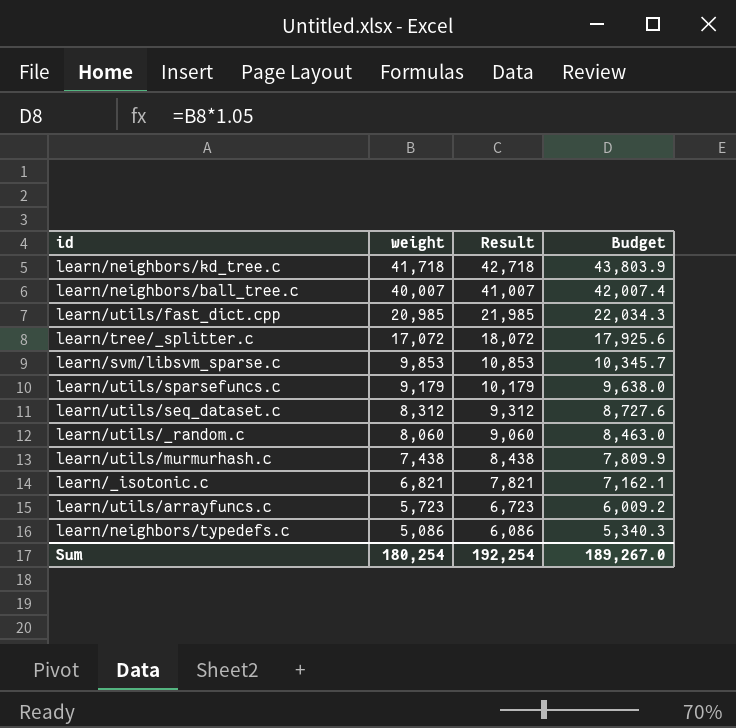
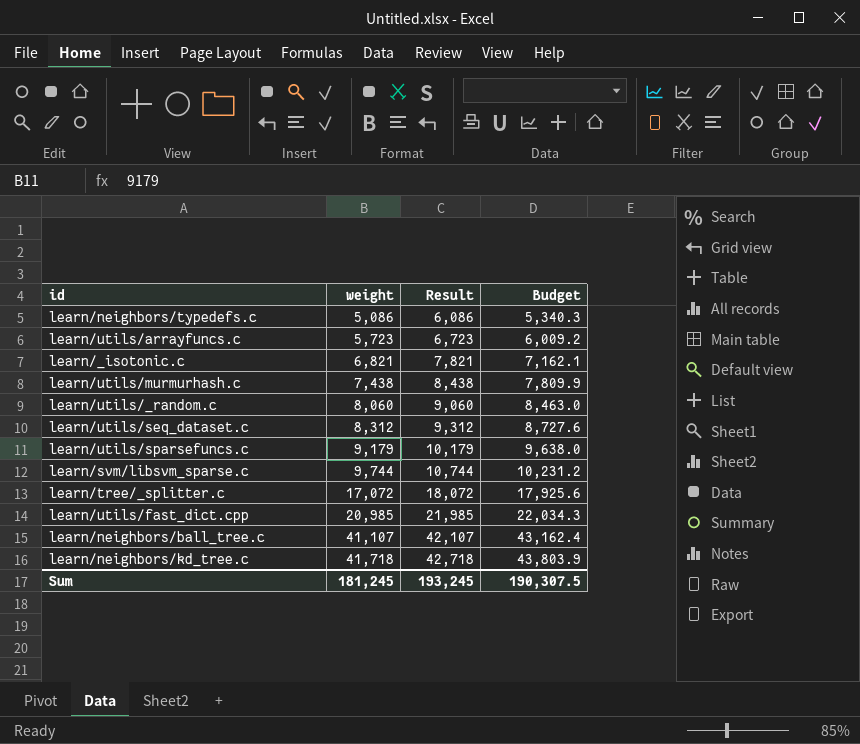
row order: weight descending -> weight ascending
learn/svm/libsvm_sparse.c | weight: 9,853 -> 9,744
learn/svm/libsvm_sparse.c | Result: 10,853 -> 10,744
learn/svm/libsvm_sparse.c | Budget: 10,345.7 -> 10,231.2
learn/neighbors/ball_tree.c | weight: 40,007 -> 41,107
learn/neighbors/ball_tree.c | Result: 41,007 -> 42,107
learn/neighbors/ball_tree.c | Budget: 42,007.4 -> 43,162.4
Sum | weight: 180,254 -> 181,245
Sum | Result: 192,254 -> 193,245
Sum | Budget: 189,267.0 -> 190,307.5

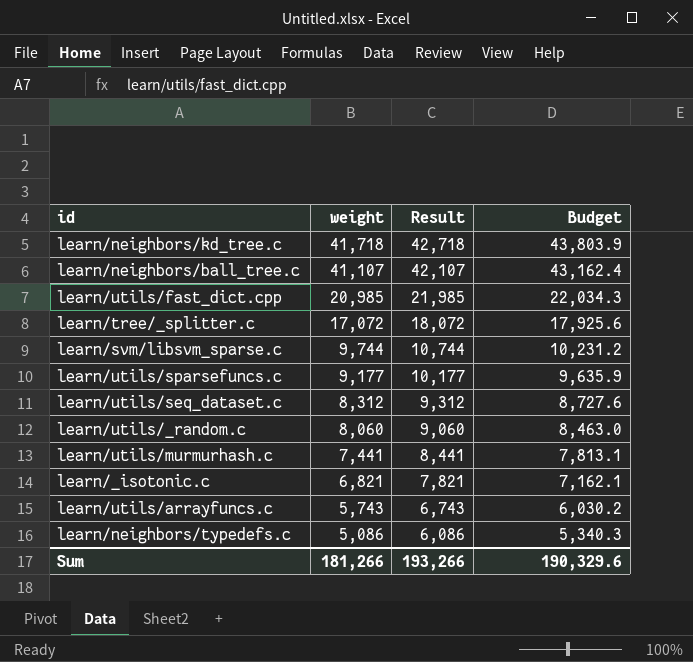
row order: weight ascending -> weight descending
learn/utils/sparsefuncs.c | weight: 9,179 -> 9,177
learn/utils/sparsefuncs.c | Result: 10,179 -> 10,177
learn/utils/sparsefuncs.c | Budget: 9,638.0 -> 9,635.9
learn/utils/murmurhash.c | weight: 7,438 -> 7,441
learn/utils/murmurhash.c | Result: 8,438 -> 8,441
learn/utils/murmurhash.c | Budget: 7,809.9 -> 7,813.1
learn/utils/arrayfuncs.c | weight: 5,723 -> 5,743
learn/utils/arrayfuncs.c | Result: 6,723 -> 6,743
learn/utils/arrayfuncs.c | Budget: 6,009.2 -> 6,030.2
Sum | weight: 181,245 -> 181,266
Sum | Result: 193,245 -> 193,266
Sum | Budget: 190,307.5 -> 190,329.6

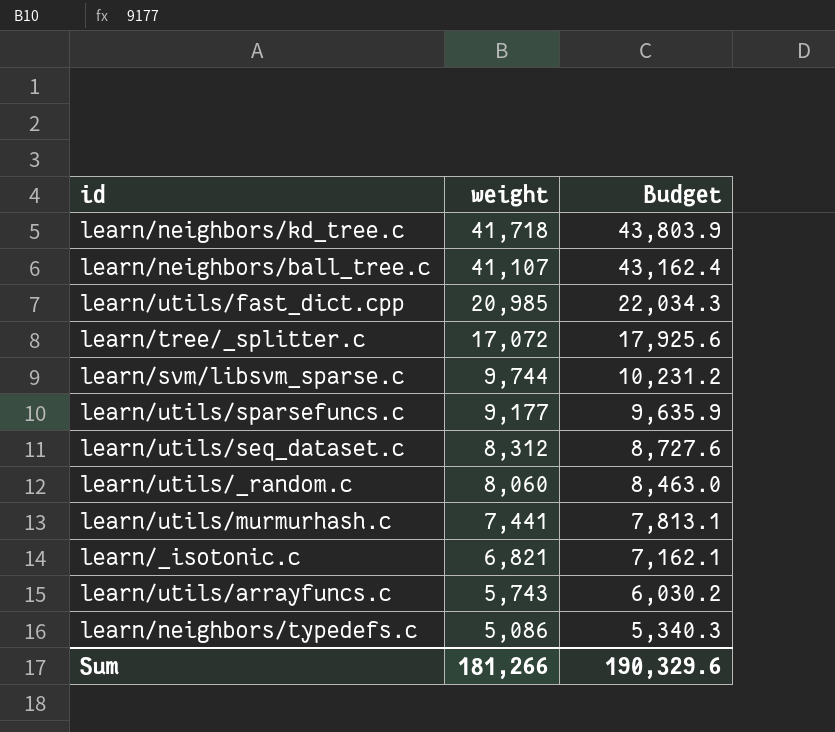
column Result | formula: [weight] + 1000 -> none

